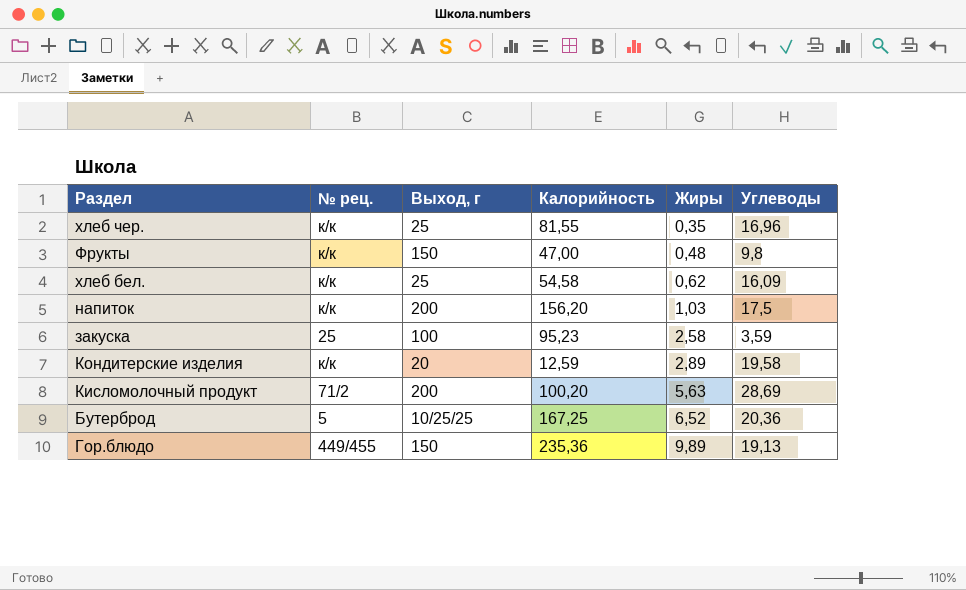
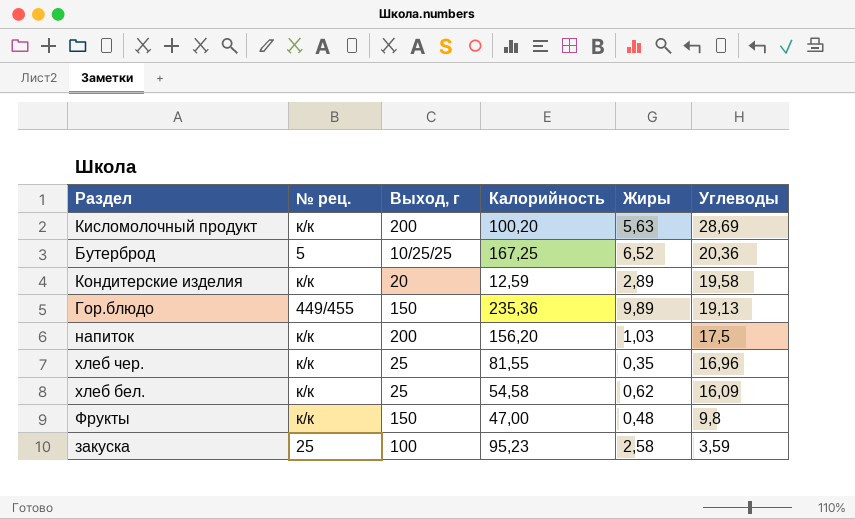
row order: Жиры ascending -> Углеводы descending
Кисломолочный продукт | № рец.: 71/2 -> к/к

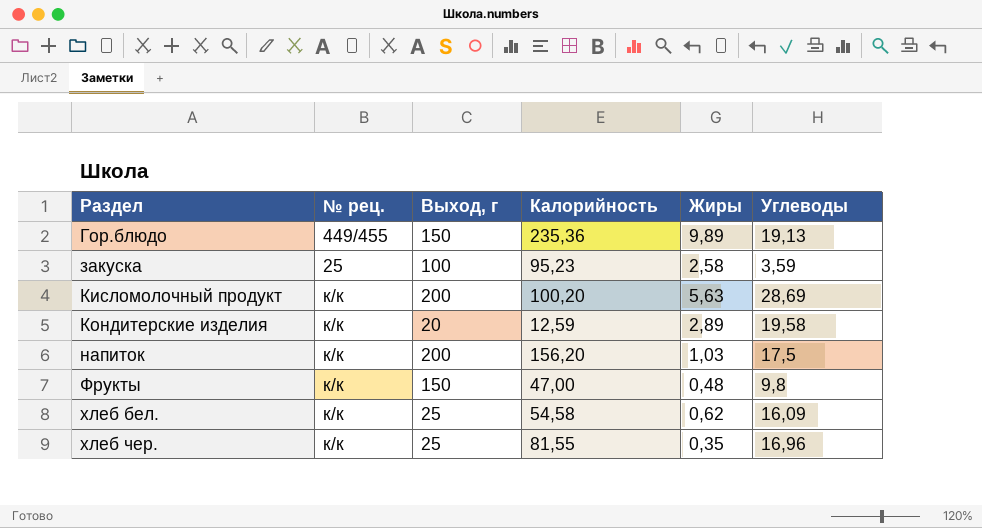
row order: Углеводы descending -> Раздел ascending
row Бутерброд: 5 | 10/25/25 | 167,25 | 6,52 | 20,36 -> none

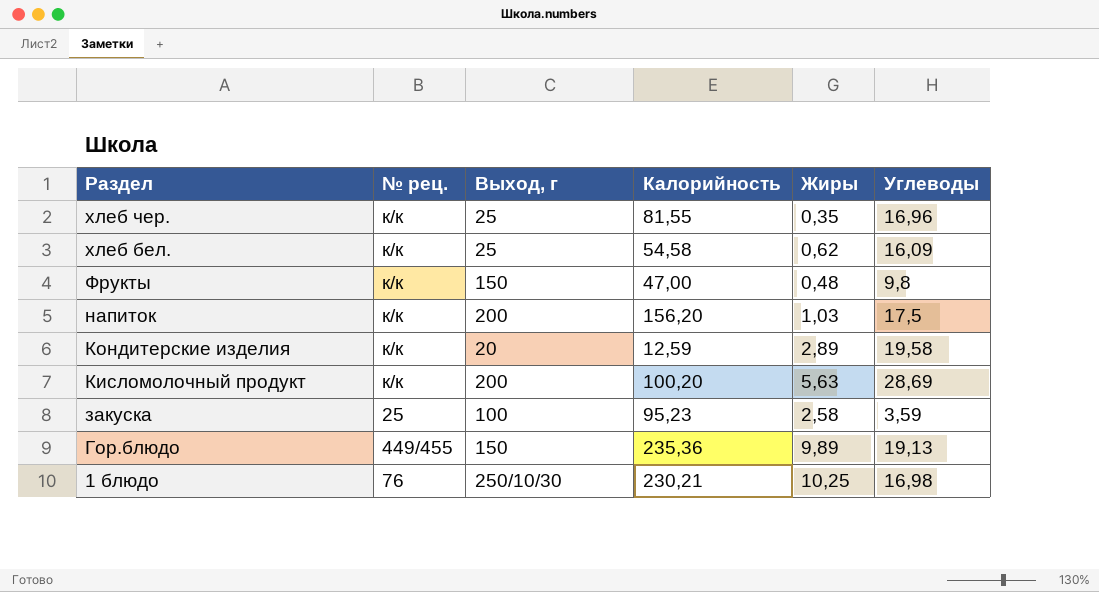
row order: Раздел ascending -> Раздел descending
row 1 блюдо: none -> 76 | 250/10/30 | 230,21 | 10,25 | 16,98

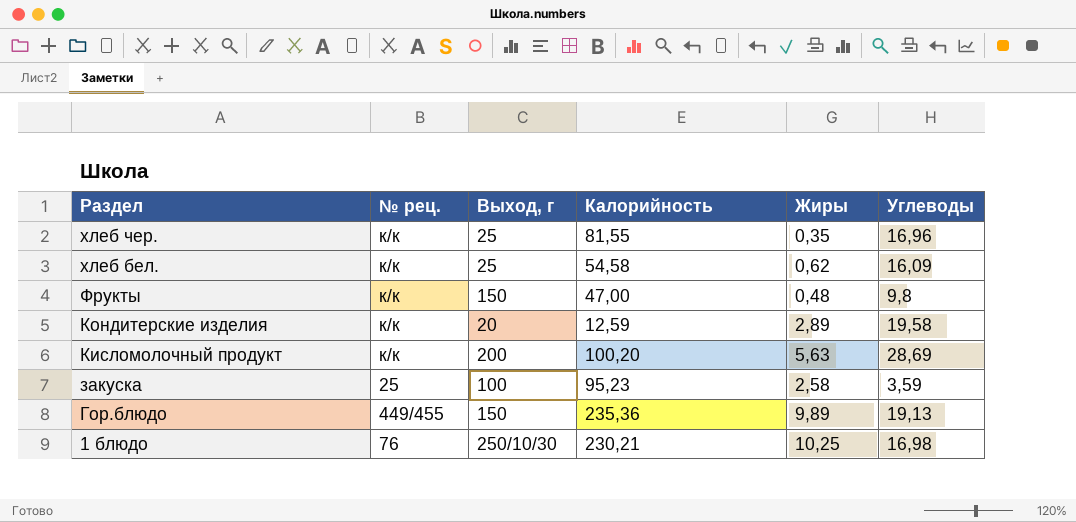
row напиток: к/к | 200 | 156,20 | 1,03 | 17,5 -> none

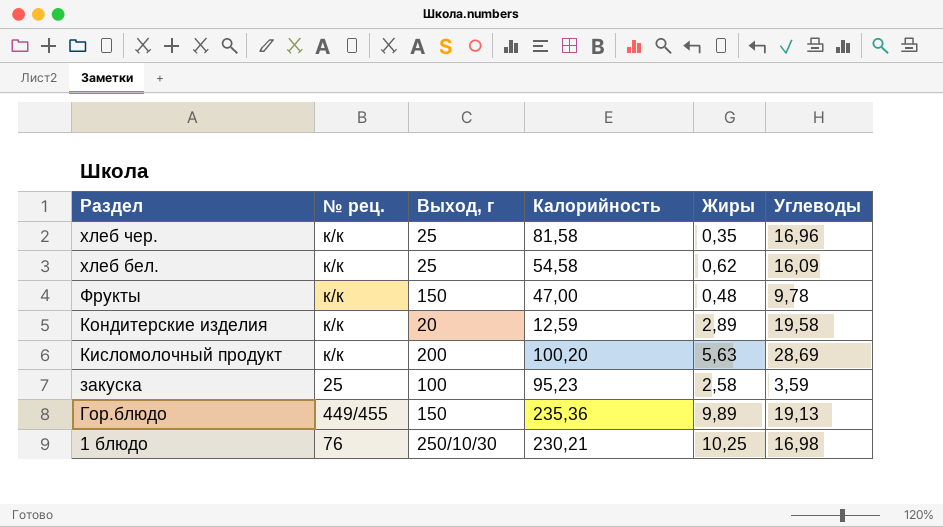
хлеб чер. | Калорийность: 81,55 -> 81,58
Фрукты | Углеводы: 9,8 -> 9,78

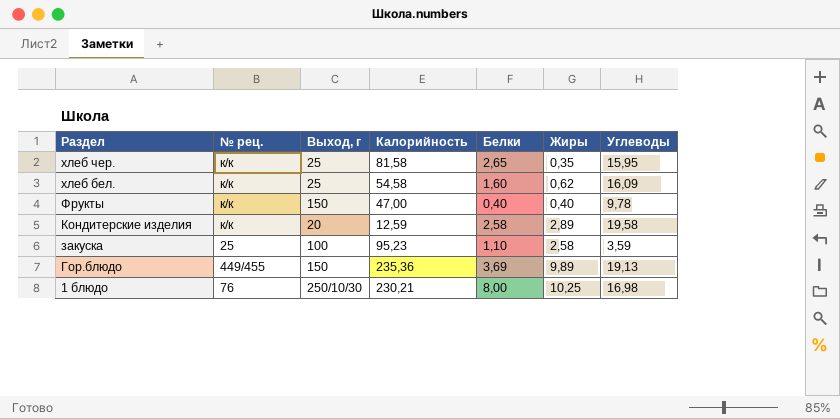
column Белки | position: none -> 5
row Кисломолочный продукт: к/к | 200 | 100,20 | 5,63 | 28,69 -> none
хлеб чер. | Углеводы: 16,96 -> 15,95
Фрукты | Жиры: 0,48 -> 0,40

